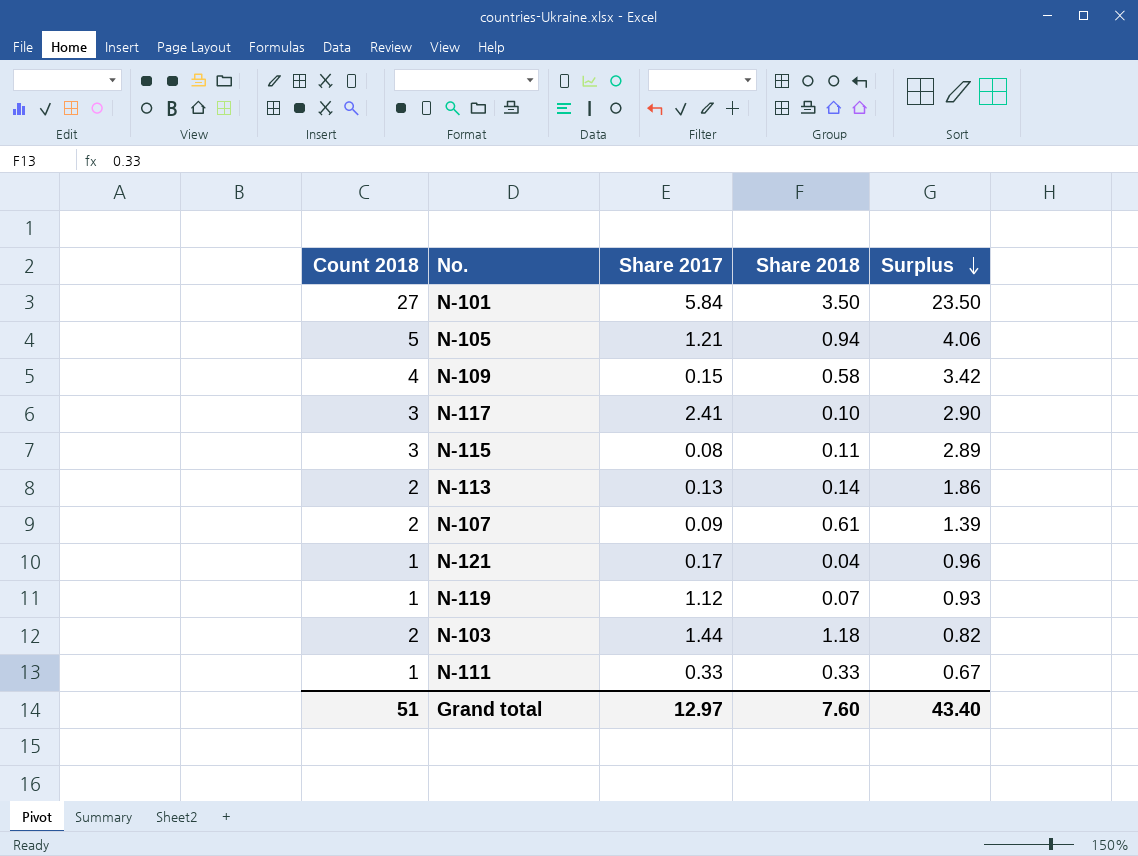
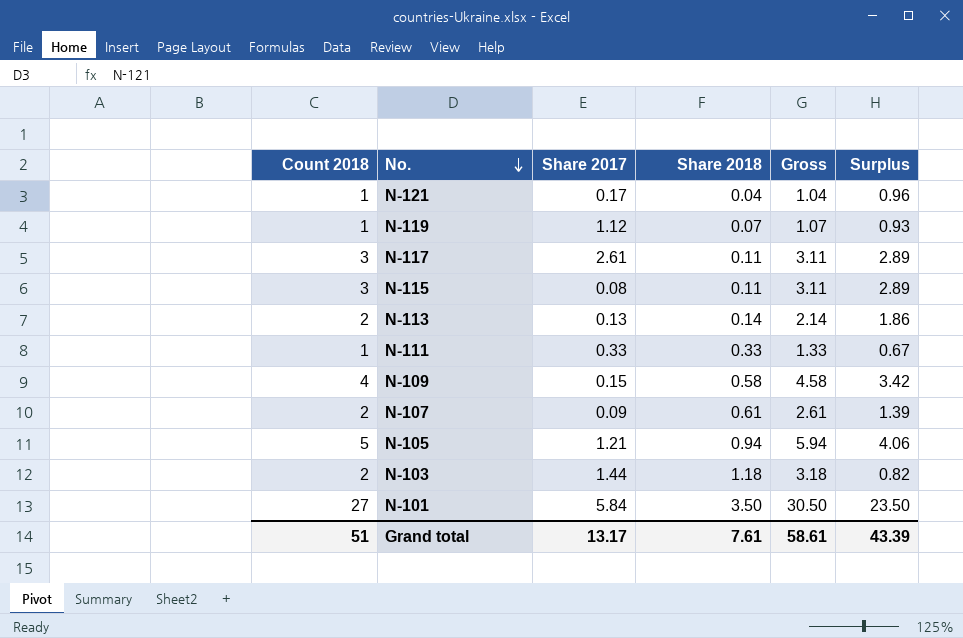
row order: Surplus descending -> No. descending
column Gross | formula: none -> [Count 2018] + [Share 2018]
N-117 | Share 2017: 2.41 -> 2.61
N-117 | Share 2018: 0.10 -> 0.11
N-117 | Surplus: 2.90 -> 2.89
Grand total | Share 2017: 12.97 -> 13.17
Grand total | Share 2018: 7.60 -> 7.61
Grand total | Surplus: 43.40 -> 43.39

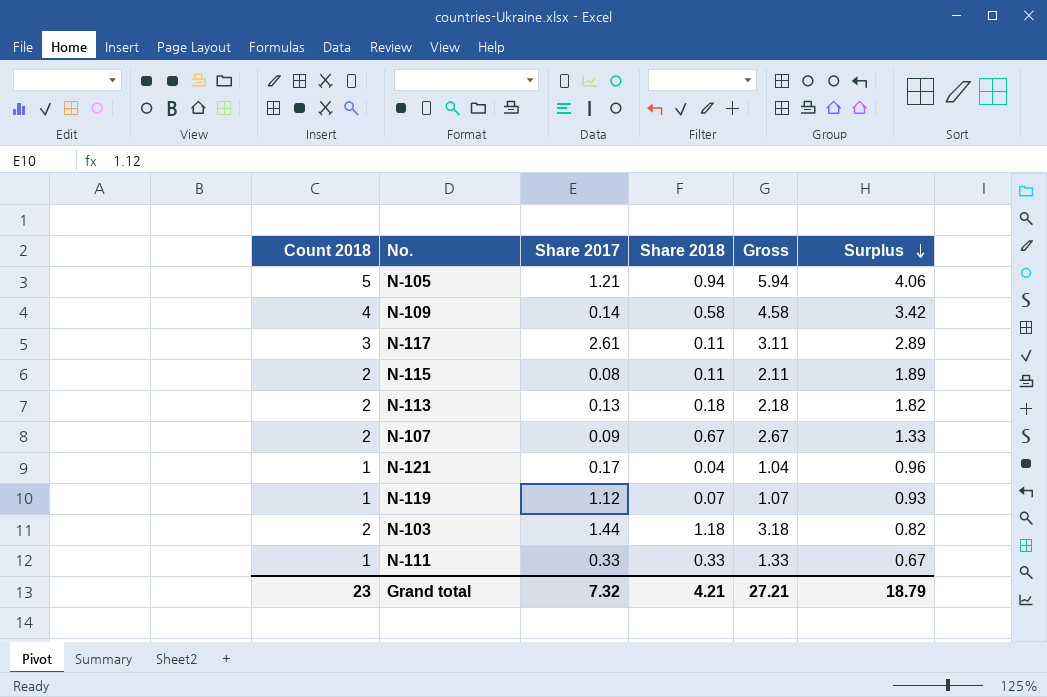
row order: No. descending -> Surplus descending
row N-101: 27 | 5.84 | 3.50 | 30.50 | 23.50 -> none
N-109 | Share 2017: 0.15 -> 0.14
N-115 | Count 2018: 3 -> 2
N-115 | Gross: 3.11 -> 2.11
N-115 | Surplus: 2.89 -> 1.89
N-113 | Share 2018: 0.14 -> 0.18
N-113 | Gross: 2.14 -> 2.18
N-113 | Surplus: 1.86 -> 1.82
N-107 | Share 2018: 0.61 -> 0.67
N-107 | Gross: 2.61 -> 2.67
N-107 | Surplus: 1.39 -> 1.33
Grand total | Count 2018: 51 -> 23
Grand total | Share 2017: 13.17 -> 7.32
Grand total | Share 2018: 7.61 -> 4.21
Grand total | Gross: 58.61 -> 27.21
Grand total | Surplus: 43.39 -> 18.79

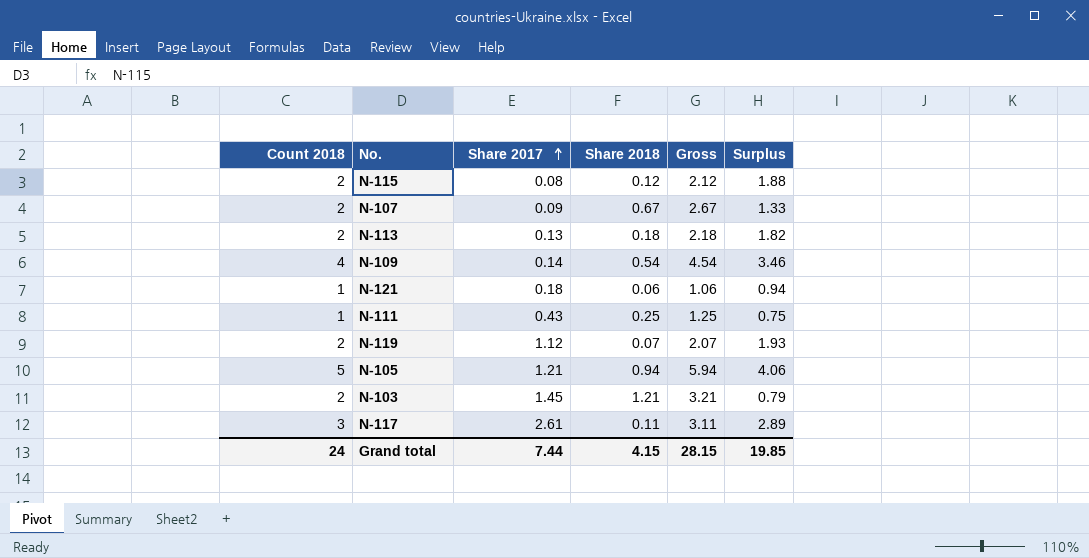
row order: Surplus descending -> Share 2017 ascending
N-115 | Share 2018: 0.11 -> 0.12
N-115 | Gross: 2.11 -> 2.12
N-115 | Surplus: 1.89 -> 1.88
N-109 | Share 2018: 0.58 -> 0.54
N-109 | Gross: 4.58 -> 4.54
N-109 | Surplus: 3.42 -> 3.46
N-121 | Share 2017: 0.17 -> 0.18
N-121 | Share 2018: 0.04 -> 0.06
N-121 | Gross: 1.04 -> 1.06
N-121 | Surplus: 0.96 -> 0.94
N-111 | Share 2017: 0.33 -> 0.43
N-111 | Share 2018: 0.33 -> 0.25
N-111 | Gross: 1.33 -> 1.25
N-111 | Surplus: 0.67 -> 0.75
N-119 | Count 2018: 1 -> 2
N-119 | Gross: 1.07 -> 2.07
N-119 | Surplus: 0.93 -> 1.93
N-103 | Share 2017: 1.44 -> 1.45
N-103 | Share 2018: 1.18 -> 1.21
N-103 | Gross: 3.18 -> 3.21
N-103 | Surplus: 0.82 -> 0.79
Grand total | Count 2018: 23 -> 24
Grand total | Share 2017: 7.32 -> 7.44
Grand total | Share 2018: 4.21 -> 4.15
Grand total | Gross: 27.21 -> 28.15
Grand total | Surplus: 18.79 -> 19.85

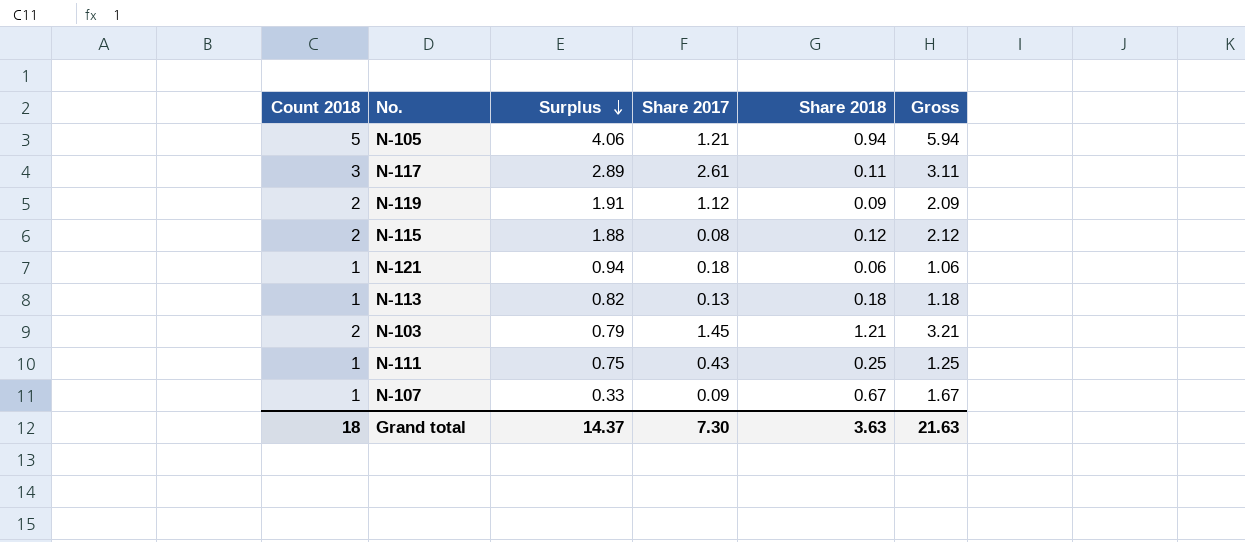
row order: Share 2017 ascending -> Surplus descending
column Surplus | position: 6 -> 3
row N-109: 4 | 0.14 | 0.54 | 4.54 | 3.46 -> none
N-119 | Surplus: 1.93 -> 1.91
N-119 | Share 2018: 0.07 -> 0.09
N-119 | Gross: 2.07 -> 2.09
N-113 | Count 2018: 2 -> 1
N-113 | Surplus: 1.82 -> 0.82
N-113 | Gross: 2.18 -> 1.18
N-107 | Count 2018: 2 -> 1
N-107 | Surplus: 1.33 -> 0.33
N-107 | Gross: 2.67 -> 1.67
Grand total | Count 2018: 24 -> 18
Grand total | Surplus: 19.85 -> 14.37
Grand total | Share 2017: 7.44 -> 7.30
Grand total | Share 2018: 4.15 -> 3.63
Grand total | Gross: 28.15 -> 21.63

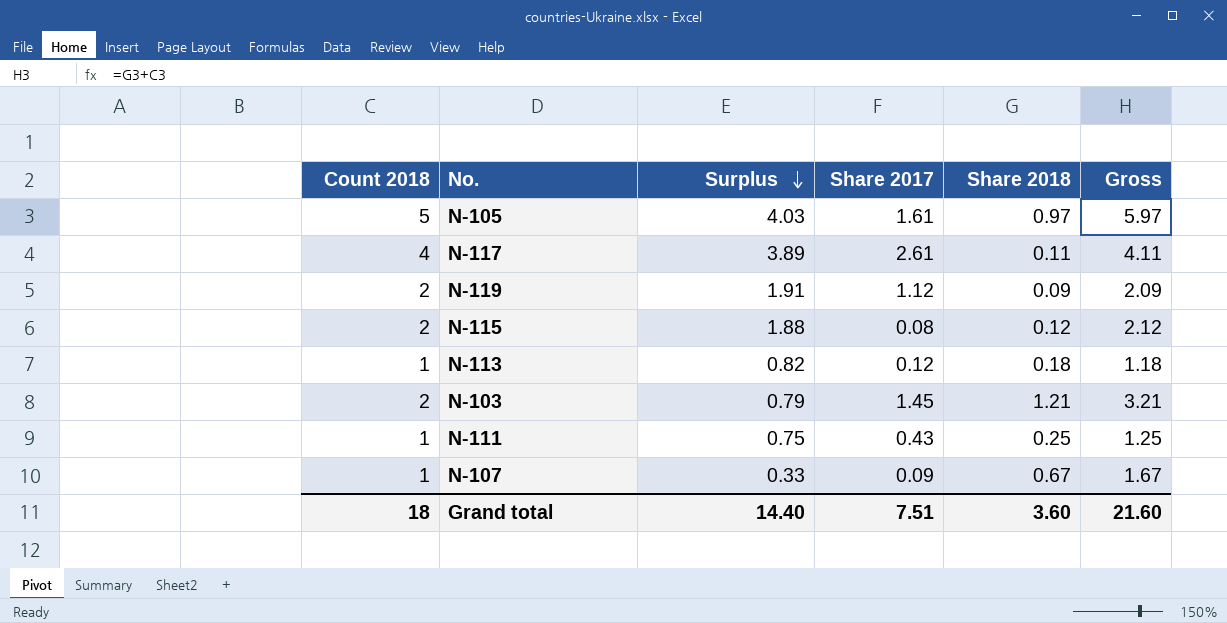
row N-121: 1 | 0.94 | 0.18 | 0.06 | 1.06 -> none
N-105 | Surplus: 4.06 -> 4.03
N-105 | Share 2017: 1.21 -> 1.61
N-105 | Share 2018: 0.94 -> 0.97
N-105 | Gross: 5.94 -> 5.97
N-117 | Count 2018: 3 -> 4
N-117 | Surplus: 2.89 -> 3.89
N-117 | Gross: 3.11 -> 4.11
N-113 | Share 2017: 0.13 -> 0.12
Grand total | Surplus: 14.37 -> 14.40
Grand total | Share 2017: 7.30 -> 7.51
Grand total | Share 2018: 3.63 -> 3.60
Grand total | Gross: 21.63 -> 21.60

